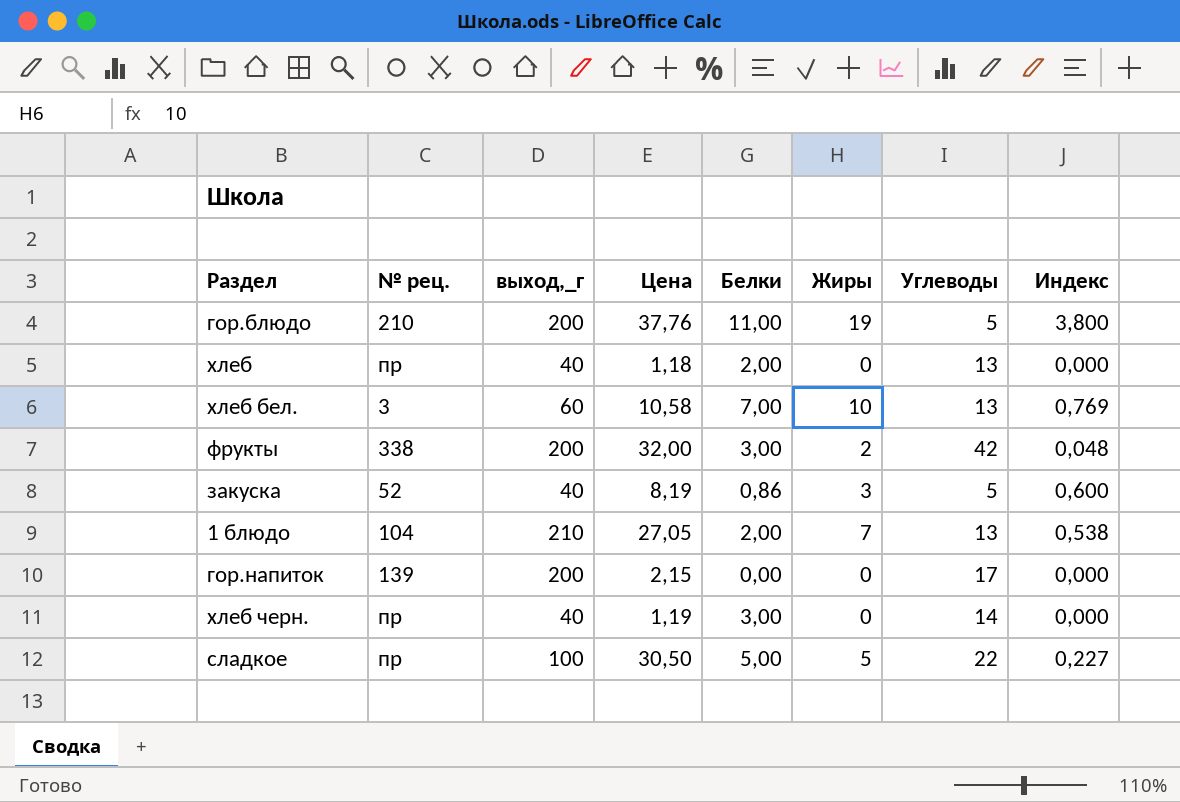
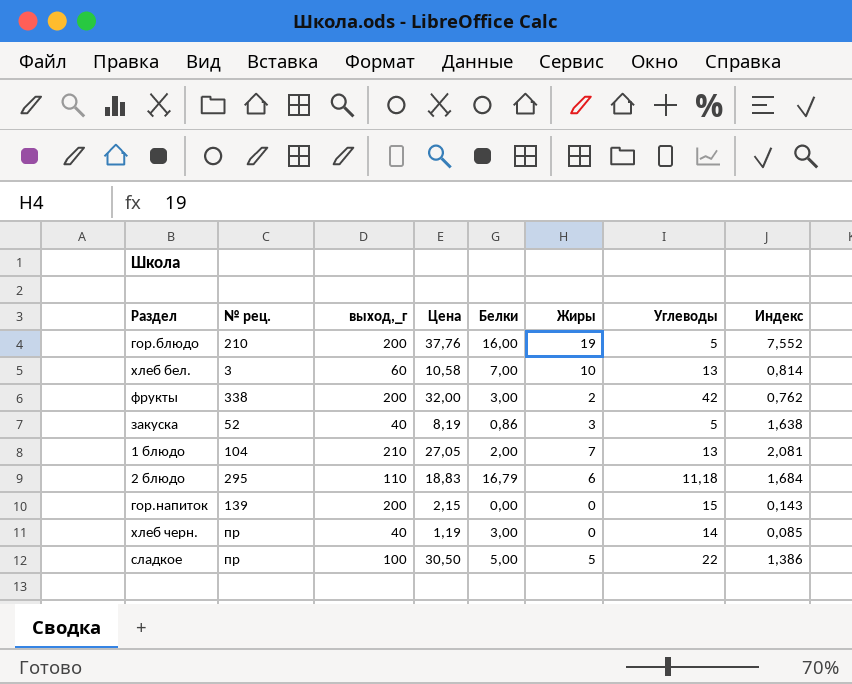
column Индекс | formula: [Жиры] / [Углеводы] -> [Цена] / [Углеводы]
row хлеб: пр | 40 | 1,18 | 2,00 | 0 | 13 | 0,000 -> none
гор.блюдо | Белки: 11,00 -> 16,00
row 2 блюдо: none -> 295 | 110 | 18,83 | 16,79 | 6 | 11,18 | 1,684
гор.напиток | Углеводы: 17 -> 15

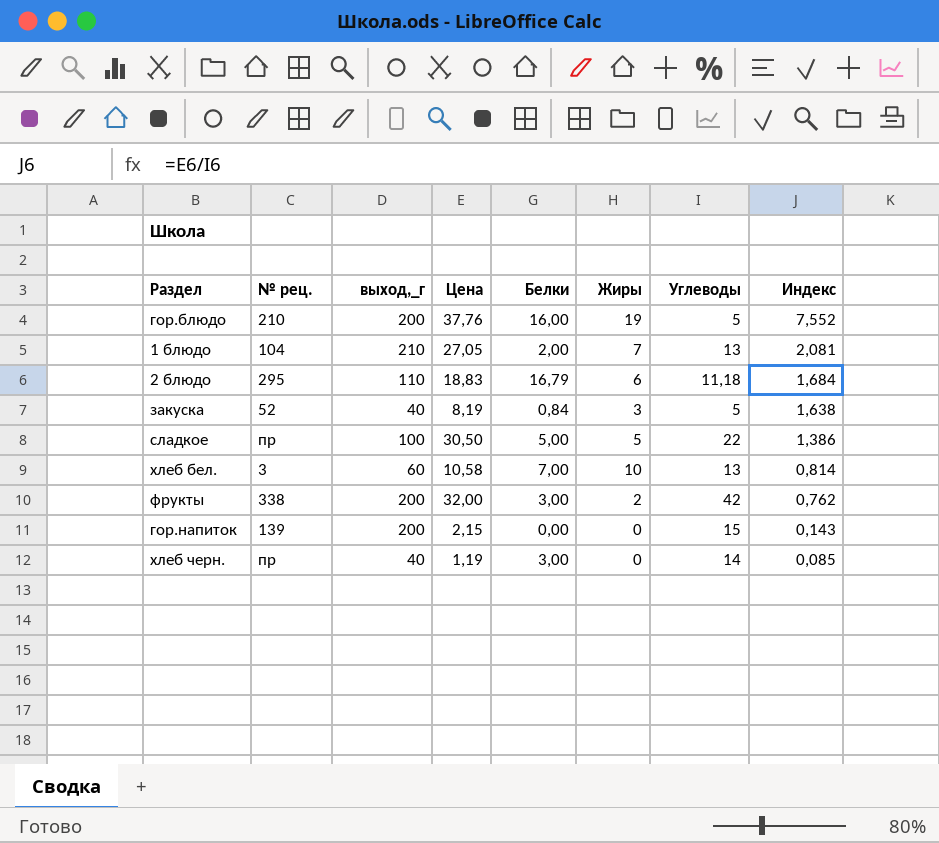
row order: none -> Индекс descending
закуска | Белки: 0,86 -> 0,84

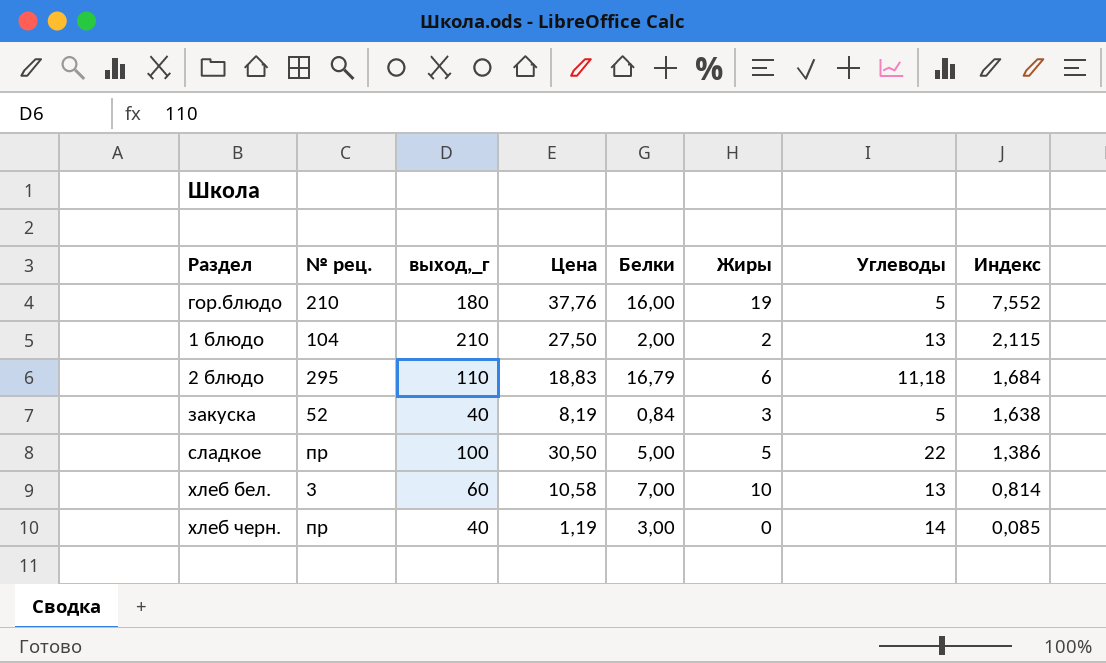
row фрукты: 338 | 200 | 32,00 | 3,00 | 2 | 42 | 0,762 -> none
row гор.напиток: 139 | 200 | 2,15 | 0,00 | 0 | 15 | 0,143 -> none
гор.блюдо | выход,_г: 200 -> 180
1 блюдо | Цена: 27,05 -> 27,50
1 блюдо | Жиры: 7 -> 2
1 блюдо | Индекс: 2,081 -> 2,115

